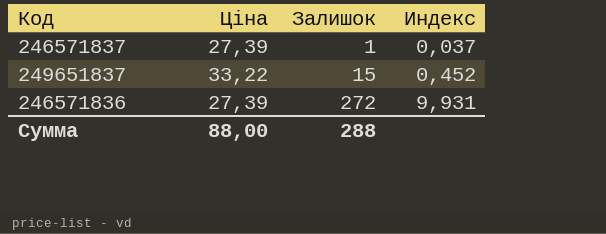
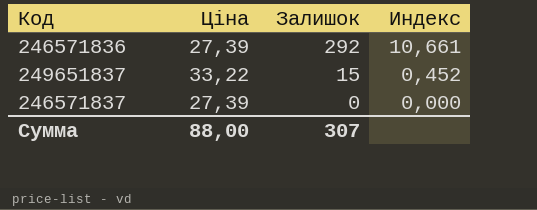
row order: Залишок ascending -> Залишок descending
246571836 | Залишок: 272 -> 292
246571836 | Индекс: 9,931 -> 10,661
246571837 | Залишок: 1 -> 0
246571837 | Индекс: 0,037 -> 0,000
Сумма | Залишок: 288 -> 307

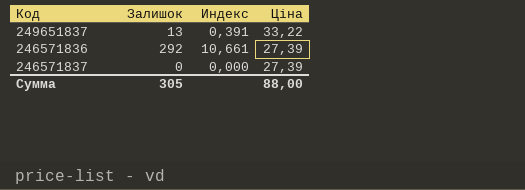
row order: Залишок descending -> Ціна descending
column Ціна | position: 2 -> 4
249651837 | Залишок: 15 -> 13
249651837 | Индекс: 0,452 -> 0,391
Сумма | Залишок: 307 -> 305

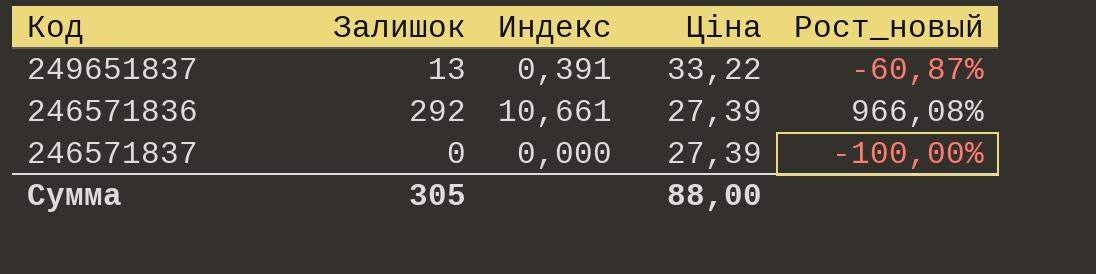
column Рост_новый | formula: none -> ([Залишок] - [Ціна]) / [Ціна]

